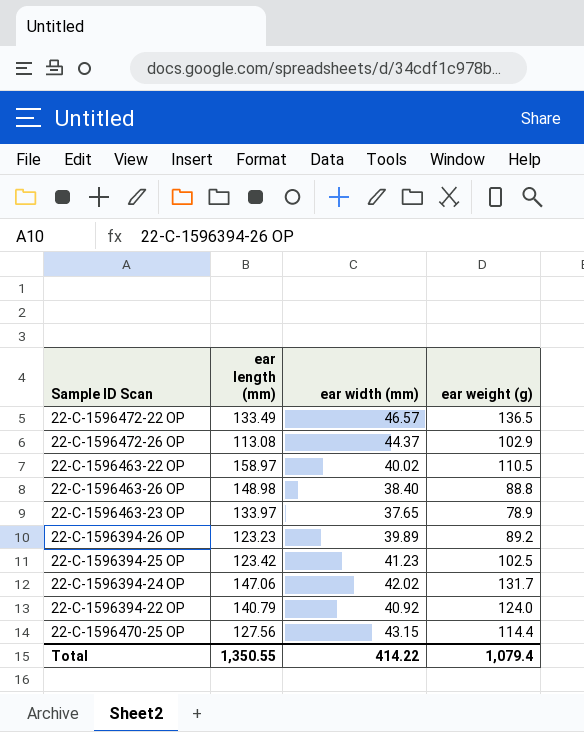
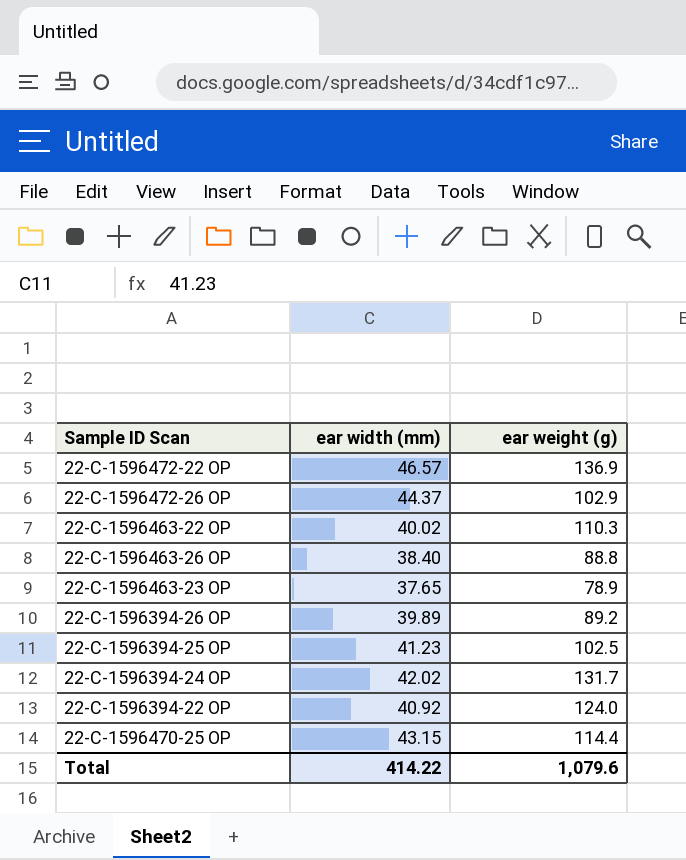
column ear length (mm) | position: 2 -> none
22-C-1596472-22 OP | ear weight (g): 136.5 -> 136.9
22-C-1596463-22 OP | ear weight (g): 110.5 -> 110.3
Total | ear weight (g): 1,079.4 -> 1,079.6

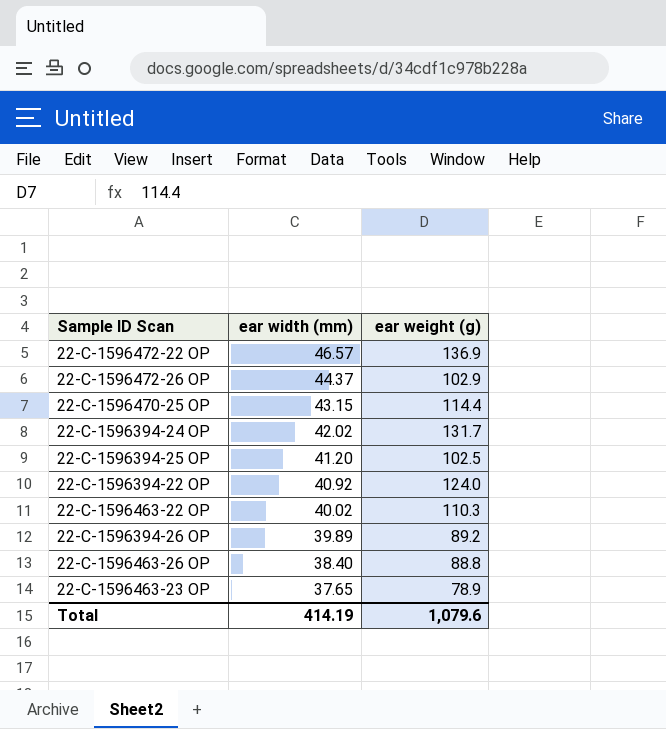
row order: none -> ear width (mm) descending
22-C-1596394-25 OP | ear width (mm): 41.23 -> 41.20
Total | ear width (mm): 414.22 -> 414.19

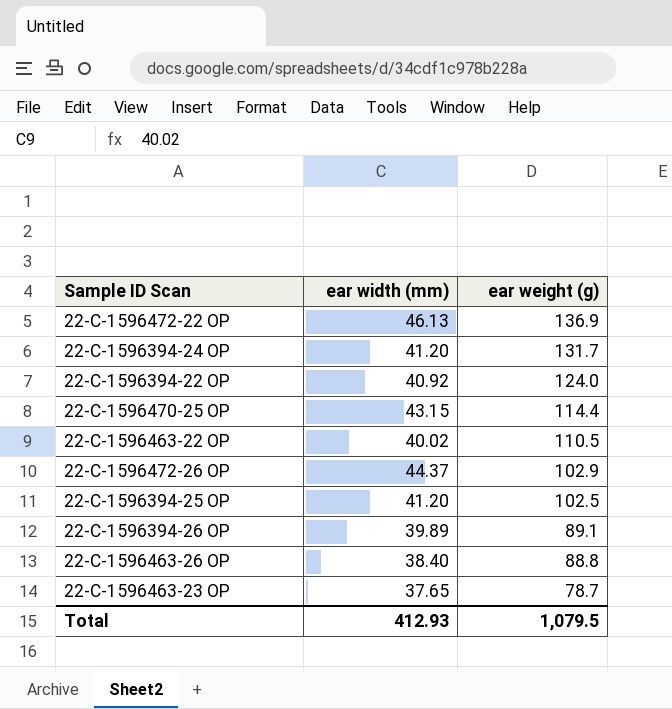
row order: ear width (mm) descending -> ear weight (g) descending
22-C-1596472-22 OP | ear width (mm): 46.57 -> 46.13
22-C-1596394-24 OP | ear width (mm): 42.02 -> 41.20
22-C-1596463-22 OP | ear weight (g): 110.3 -> 110.5
22-C-1596394-26 OP | ear weight (g): 89.2 -> 89.1
22-C-1596463-23 OP | ear weight (g): 78.9 -> 78.7
Total | ear width (mm): 414.19 -> 412.93
Total | ear weight (g): 1,079.6 -> 1,079.5

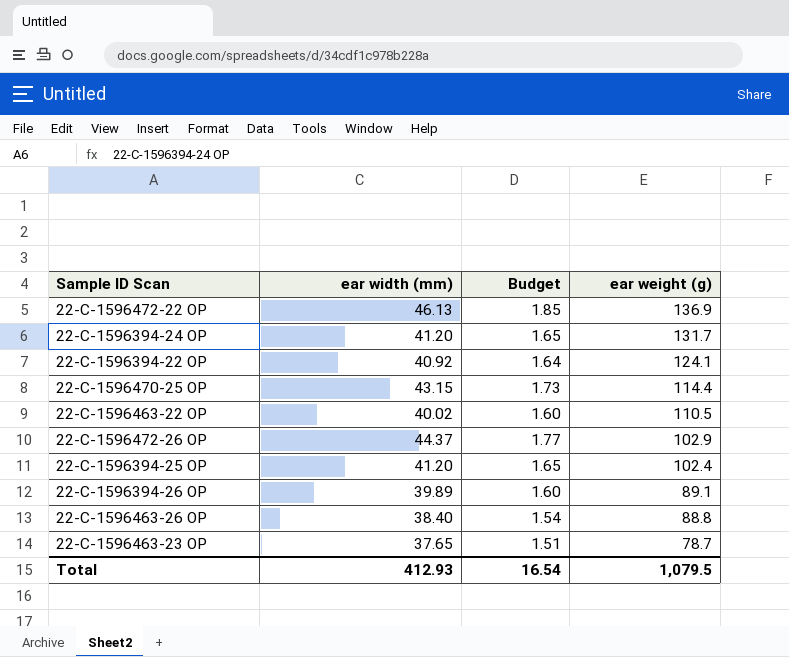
column Budget | formula: none -> [ear width (mm)] * 0.04
22-C-1596394-22 OP | ear weight (g): 124.0 -> 124.1
22-C-1596394-25 OP | ear weight (g): 102.5 -> 102.4

